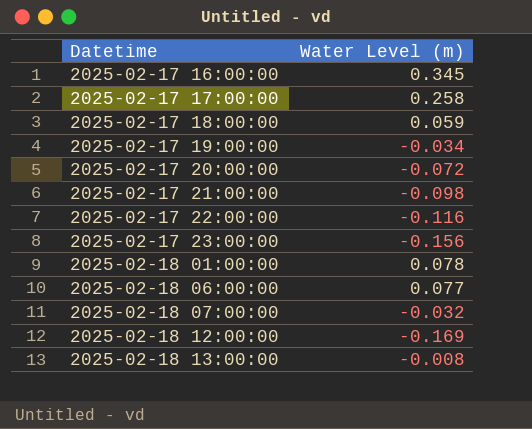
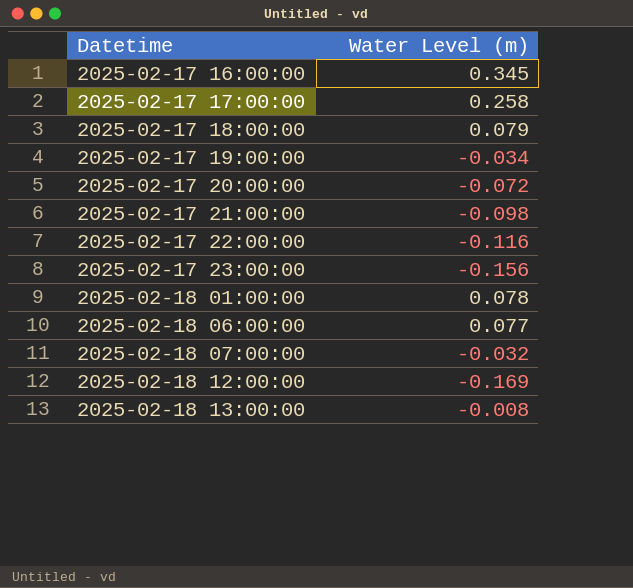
2025-02-17 18:00:00 | Water Level (m): 0.059 -> 0.079

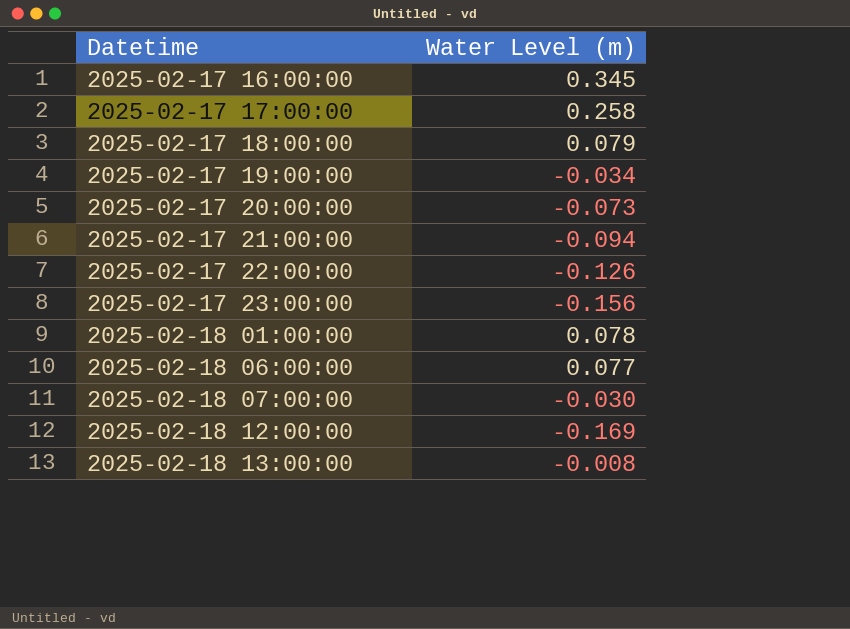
2025-02-17 20:00:00 | Water Level (m): -0.072 -> -0.073
2025-02-17 21:00:00 | Water Level (m): -0.098 -> -0.094
2025-02-17 22:00:00 | Water Level (m): -0.116 -> -0.126
2025-02-18 07:00:00 | Water Level (m): -0.032 -> -0.030

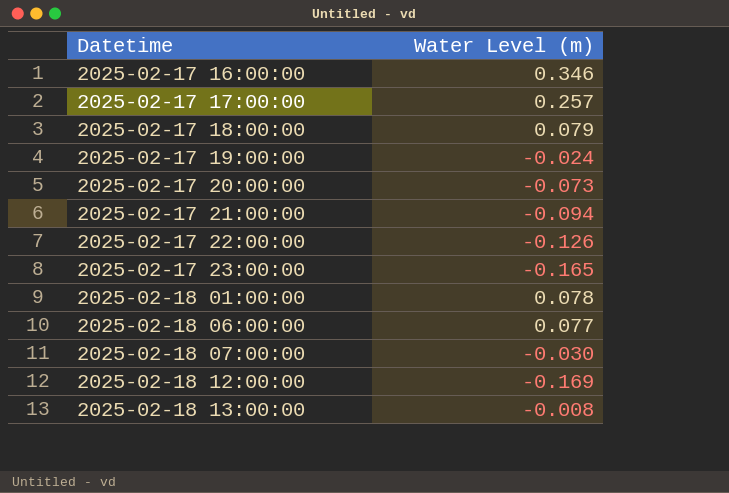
2025-02-17 16:00:00 | Water Level (m): 0.345 -> 0.346
2025-02-17 17:00:00 | Water Level (m): 0.258 -> 0.257
2025-02-17 19:00:00 | Water Level (m): -0.034 -> -0.024
2025-02-17 23:00:00 | Water Level (m): -0.156 -> -0.165

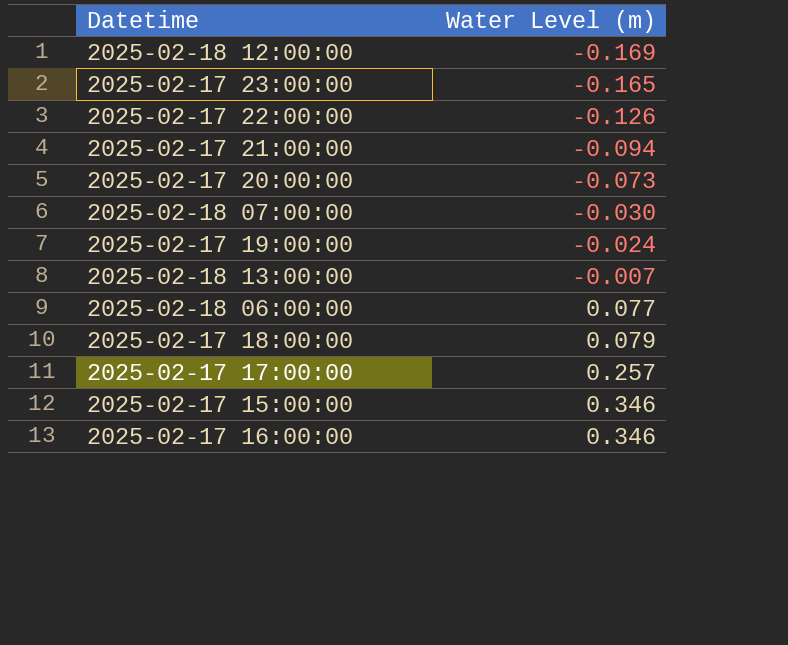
row order: Datetime ascending -> Water Level (m) ascending
row 2025-02-18 01:00:00: 0.078 -> none
2025-02-18 13:00:00 | Water Level (m): -0.008 -> -0.007
row 2025-02-17 15:00:00: none -> 0.346

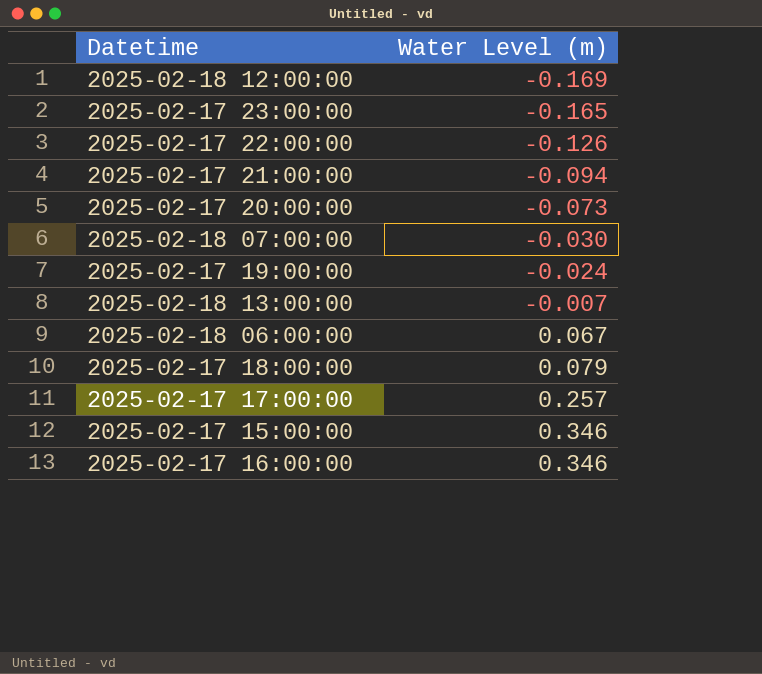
2025-02-18 06:00:00 | Water Level (m): 0.077 -> 0.067

